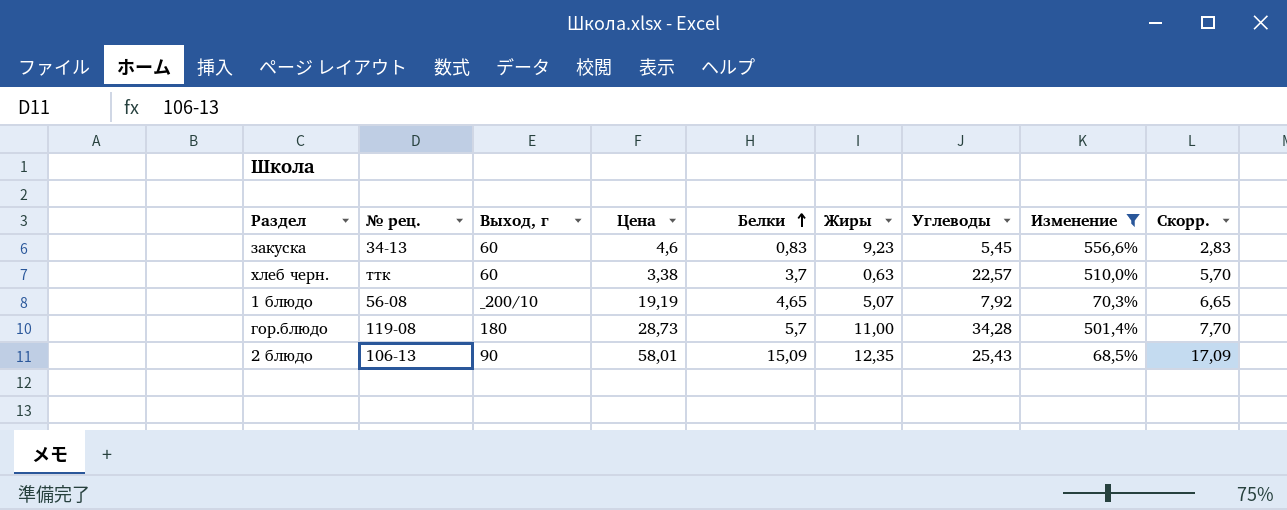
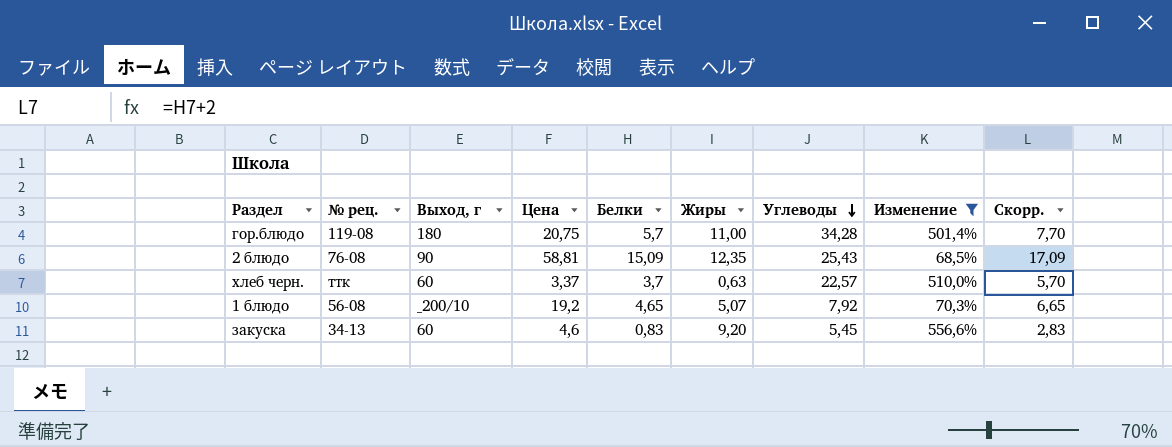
row order: Белки ascending -> Углеводы descending
гор.блюдо | Цена: 28,73 -> 20,75
2 блюдо | № рец.: 106-13 -> 76-08
2 блюдо | Цена: 58,01 -> 58,81
хлеб черн. | Цена: 3,38 -> 3,37
1 блюдо | Цена: 19,19 -> 19,2
закуска | Жиры: 9,23 -> 9,20

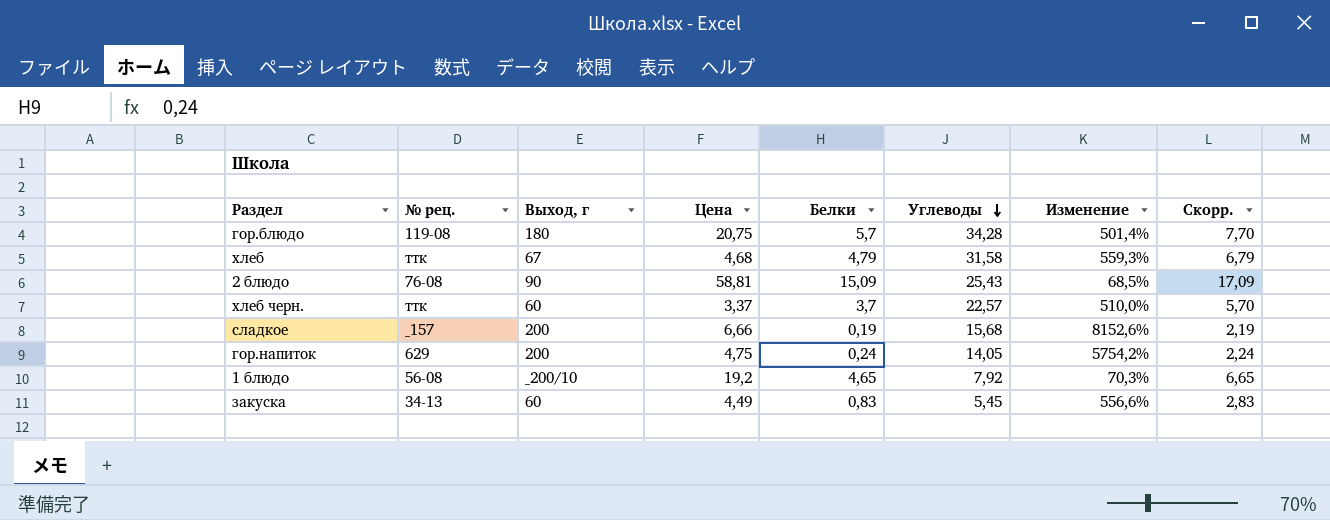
filter: Изменение <= 556,6% -> none
column Жиры | position: 6 -> none
закуска | Цена: 4,6 -> 4,49

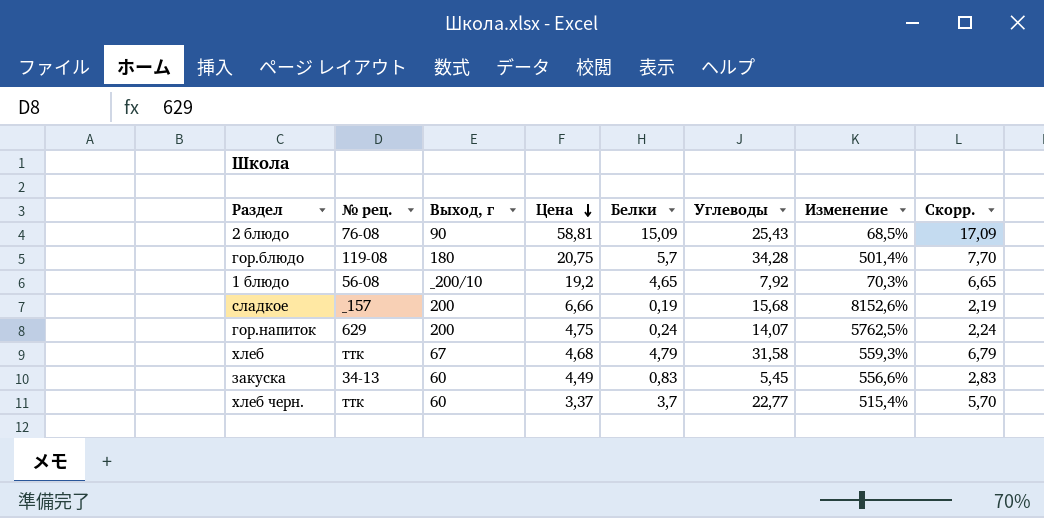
row order: Углеводы descending -> Цена descending
гор.напиток | Углеводы: 14,05 -> 14,07
гор.напиток | Изменение: 5754,2% -> 5762,5%
хлеб черн. | Углеводы: 22,57 -> 22,77
хлеб черн. | Изменение: 510,0% -> 515,4%

